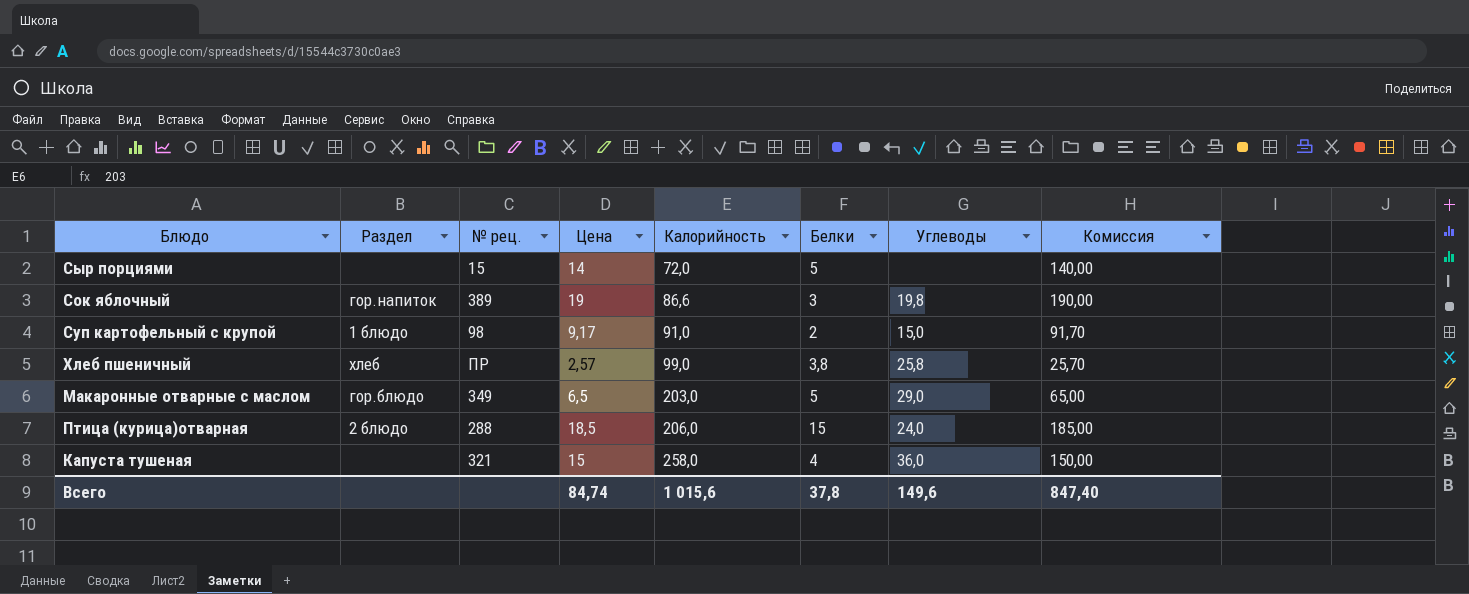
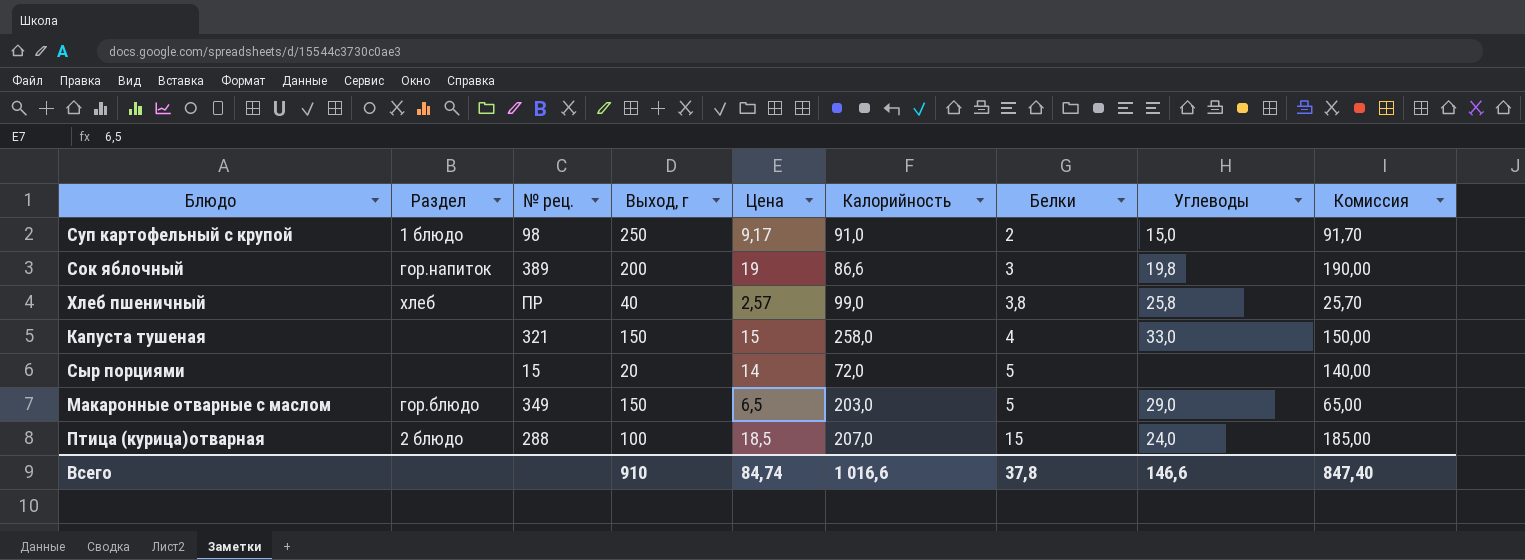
row order: Калорийность ascending -> Белки ascending
column Выход, г | position: none -> 4
Капуста тушеная | Углеводы: 36,0 -> 33,0
Птица (курица)отварная | Калорийность: 206,0 -> 207,0
Всего | Калорийность: 1 015,6 -> 1 016,6
Всего | Углеводы: 149,6 -> 146,6

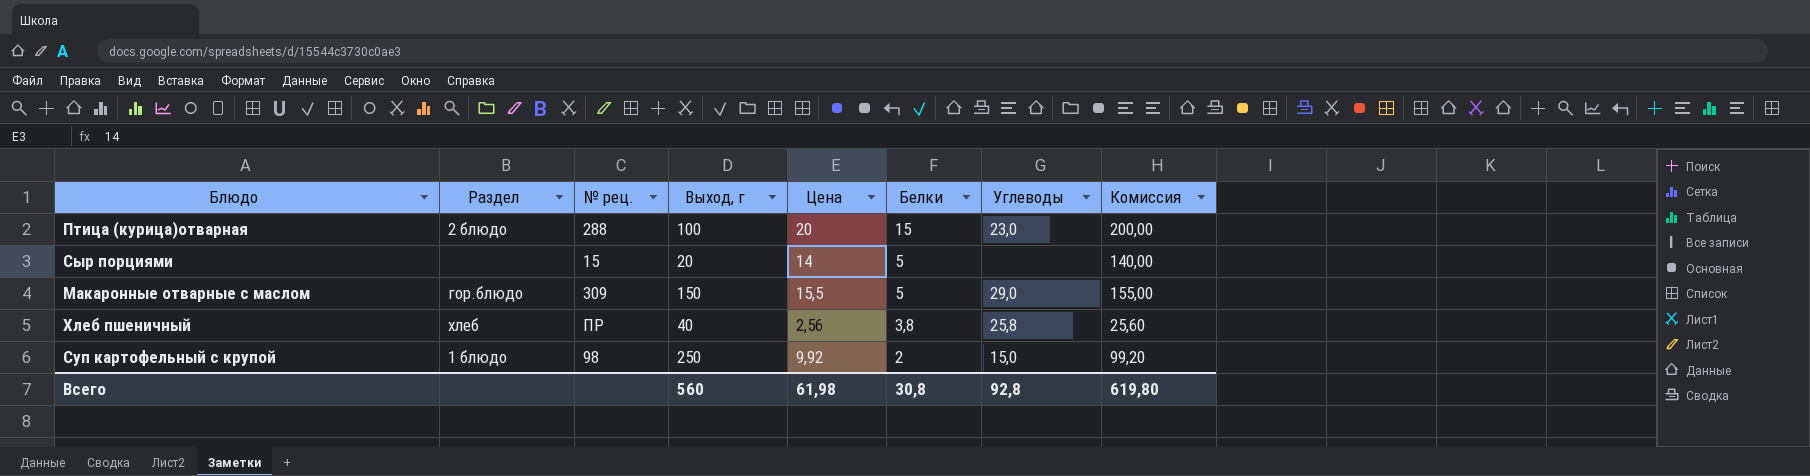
row order: Белки ascending -> Белки descending
column Калорийность | position: 6 -> none
row Сок яблочный: гор.напиток | 389 | 200 | 19 | 86,6 | 3 | 19,8 | 190,00 -> none
row Капуста тушеная: none | 321 | 150 | 15 | 258,0 | 4 | 33,0 | 150,00 -> none
Птица (курица)отварная | Цена: 18,5 -> 20
Птица (курица)отварная | Углеводы: 24,0 -> 23,0
Птица (курица)отварная | Комиссия: 185,00 -> 200,00
Макаронные отварные с маслом | № рец.: 349 -> 309
Макаронные отварные с маслом | Цена: 6,5 -> 15,5
Макаронные отварные с маслом | Комиссия: 65,00 -> 155,00
Хлеб пшеничный | Цена: 2,57 -> 2,56
Хлеб пшеничный | Комиссия: 25,70 -> 25,60
Суп картофельный с крупой | Цена: 9,17 -> 9,92
Суп картофельный с крупой | Комиссия: 91,70 -> 99,20
Всего | Выход, г: 910 -> 560
Всего | Цена: 84,74 -> 61,98
Всего | Белки: 37,8 -> 30,8
Всего | Углеводы: 146,6 -> 92,8
Всего | Комиссия: 847,40 -> 619,80

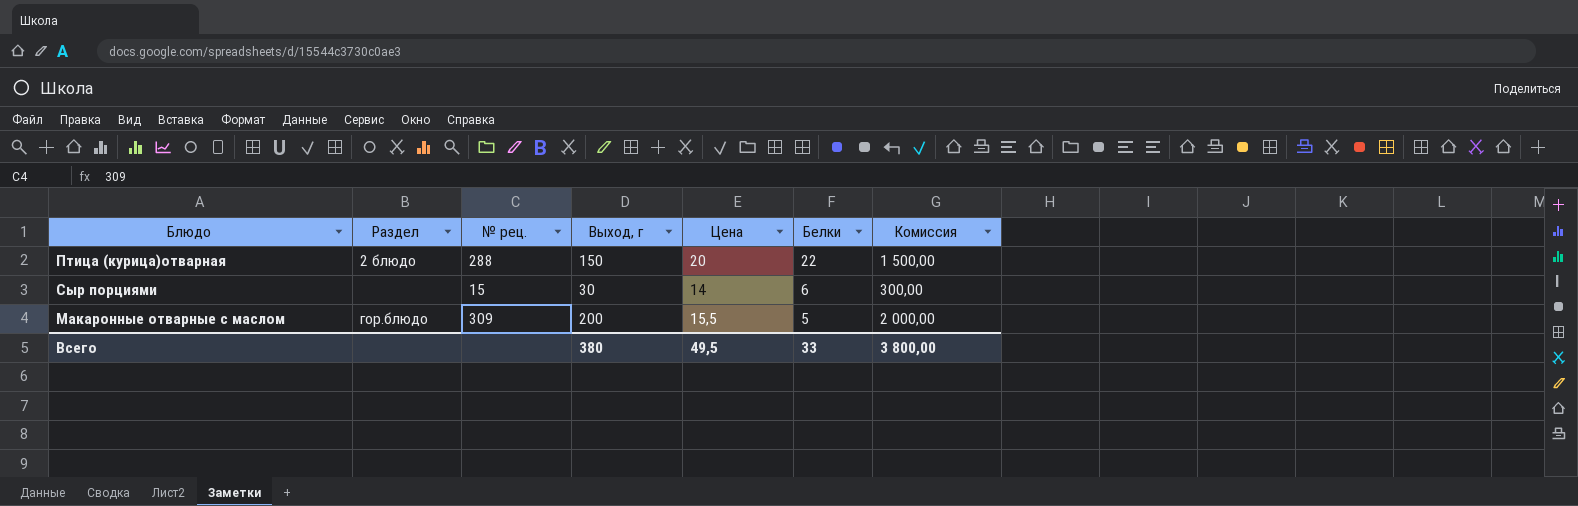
column Углеводы | position: 7 -> none
column Комиссия | formula: [Цена] * 10 -> [Выход, г] * 10
row Хлеб пшеничный: хлеб | ПР | 40 | 2,56 | 3,8 | 25,8 | 25,60 -> none
row Суп картофельный с крупой: 1 блюдо | 98 | 250 | 9,92 | 2 | 15,0 | 99,20 -> none
Птица (курица)отварная | Выход, г: 100 -> 150
Птица (курица)отварная | Белки: 15 -> 22
Сыр порциями | Выход, г: 20 -> 30
Сыр порциями | Белки: 5 -> 6
Макаронные отварные с маслом | Выход, г: 150 -> 200
Всего | Выход, г: 560 -> 380
Всего | Цена: 61,98 -> 49,5
Всего | Белки: 30,8 -> 33
Всего | Комиссия: 619,80 -> 3 800,00

